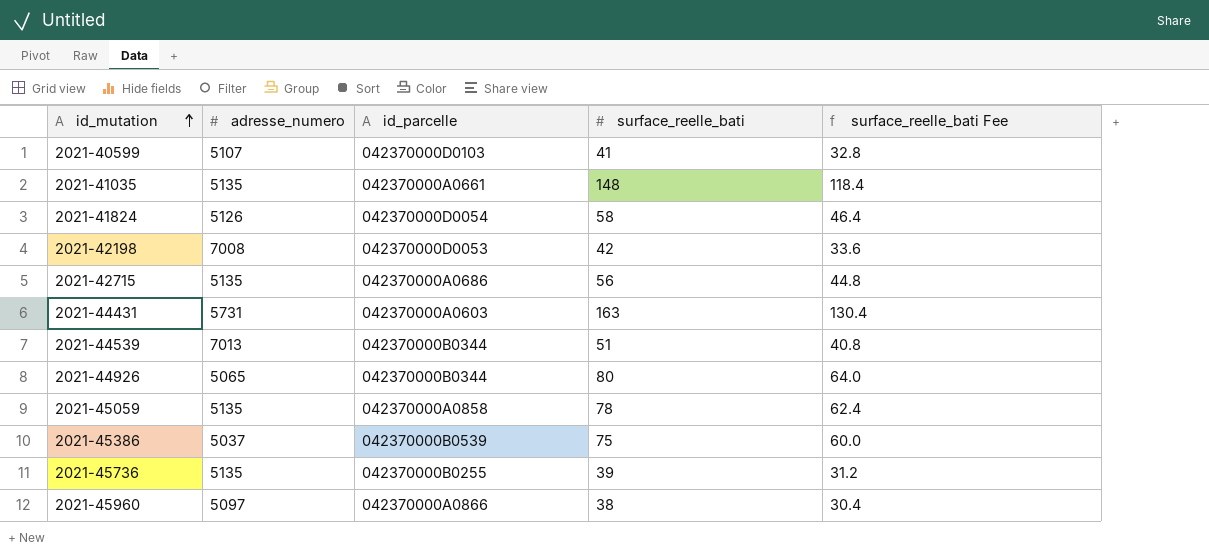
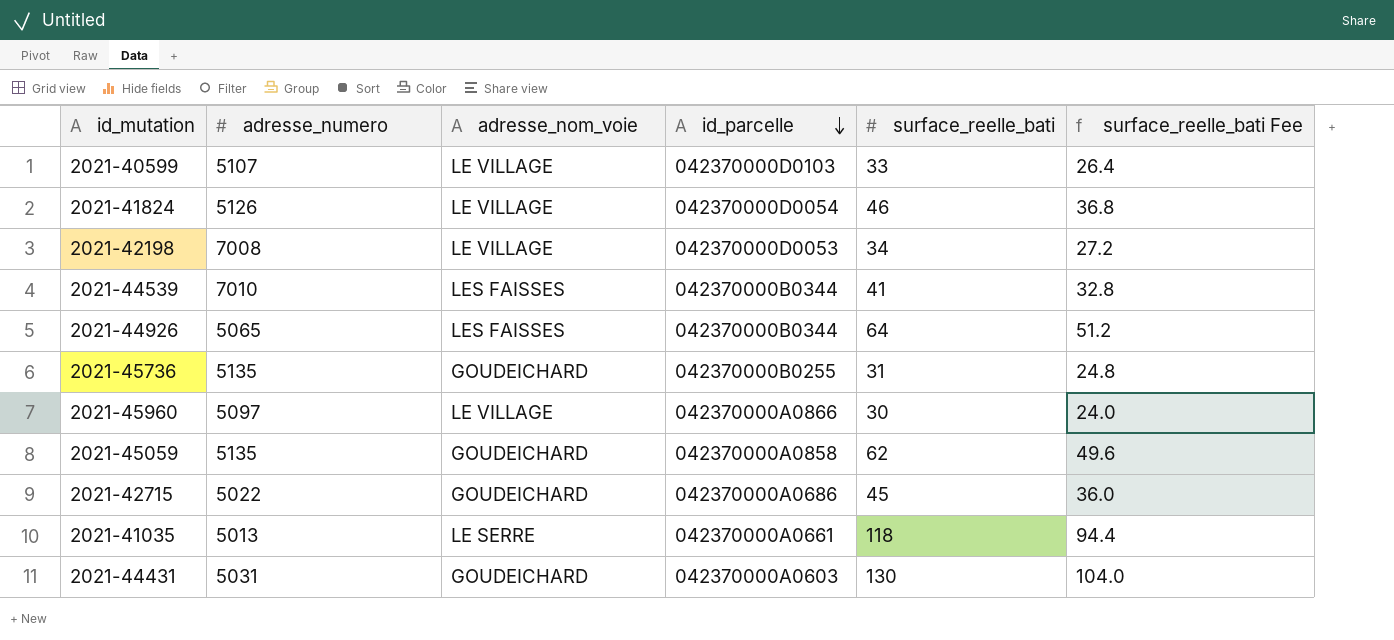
row order: id_mutation ascending -> id_parcelle descending
column adresse_nom_voie | position: none -> 3
row 2021-45386: 5037 | 042370000B0539 | 75 | 60.0 -> none
2021-40599 | surface_reelle_bati: 41 -> 33
2021-40599 | surface_reelle_bati Fee: 32.8 -> 26.4
2021-41824 | surface_reelle_bati: 58 -> 46
2021-41824 | surface_reelle_bati Fee: 46.4 -> 36.8
2021-42198 | surface_reelle_bati: 42 -> 34
2021-42198 | surface_reelle_bati Fee: 33.6 -> 27.2
2021-44539 | adresse_numero: 7013 -> 7010
2021-44539 | surface_reelle_bati: 51 -> 41
2021-44539 | surface_reelle_bati Fee: 40.8 -> 32.8
2021-44926 | surface_reelle_bati: 80 -> 64
2021-44926 | surface_reelle_bati Fee: 64.0 -> 51.2
2021-45736 | surface_reelle_bati: 39 -> 31
2021-45736 | surface_reelle_bati Fee: 31.2 -> 24.8
2021-45960 | surface_reelle_bati: 38 -> 30
2021-45960 | surface_reelle_bati Fee: 30.4 -> 24.0
2021-45059 | surface_reelle_bati: 78 -> 62
2021-45059 | surface_reelle_bati Fee: 62.4 -> 49.6
2021-42715 | adresse_numero: 5135 -> 5022
2021-42715 | surface_reelle_bati: 56 -> 45
2021-42715 | surface_reelle_bati Fee: 44.8 -> 36.0
2021-41035 | adresse_numero: 5135 -> 5013
2021-41035 | surface_reelle_bati: 148 -> 118
2021-41035 | surface_reelle_bati Fee: 118.4 -> 94.4
2021-44431 | adresse_numero: 5731 -> 5031
2021-44431 | surface_reelle_bati: 163 -> 130
2021-44431 | surface_reelle_bati Fee: 130.4 -> 104.0

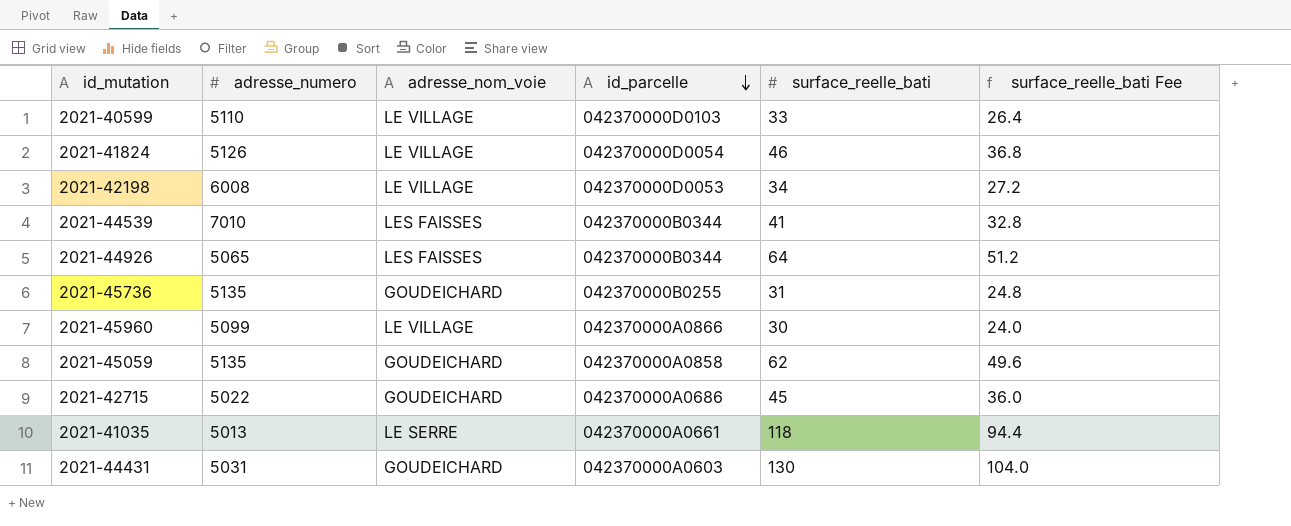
2021-40599 | adresse_numero: 5107 -> 5110
2021-42198 | adresse_numero: 7008 -> 6008
2021-45960 | adresse_numero: 5097 -> 5099

